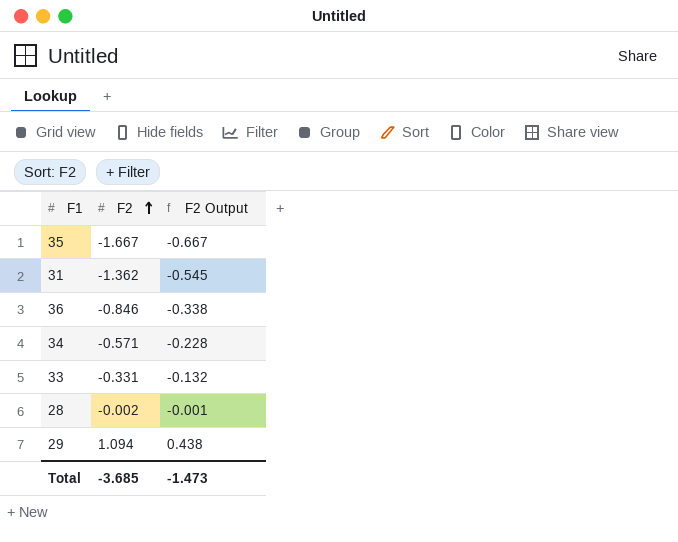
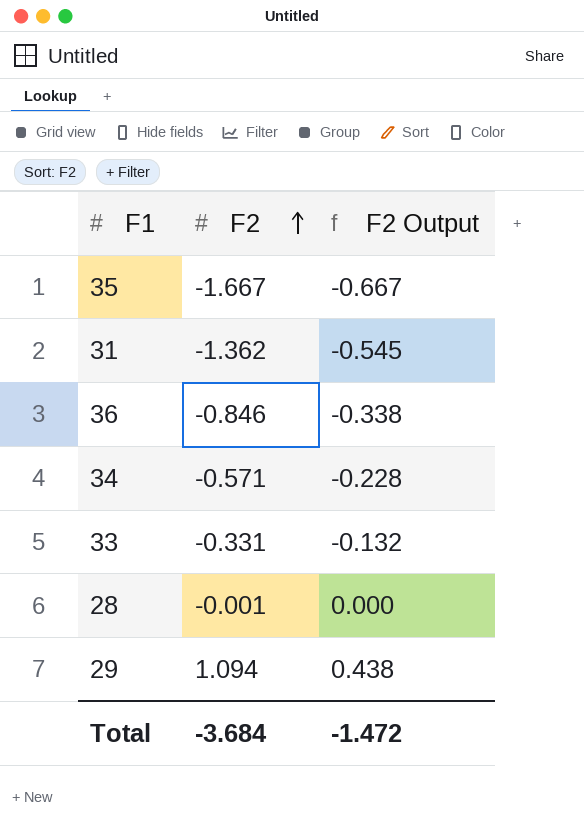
28 | F2: -0.002 -> -0.001
28 | F2 Output: -0.001 -> 0.000
Total | F2: -3.685 -> -3.684
Total | F2 Output: -1.473 -> -1.472

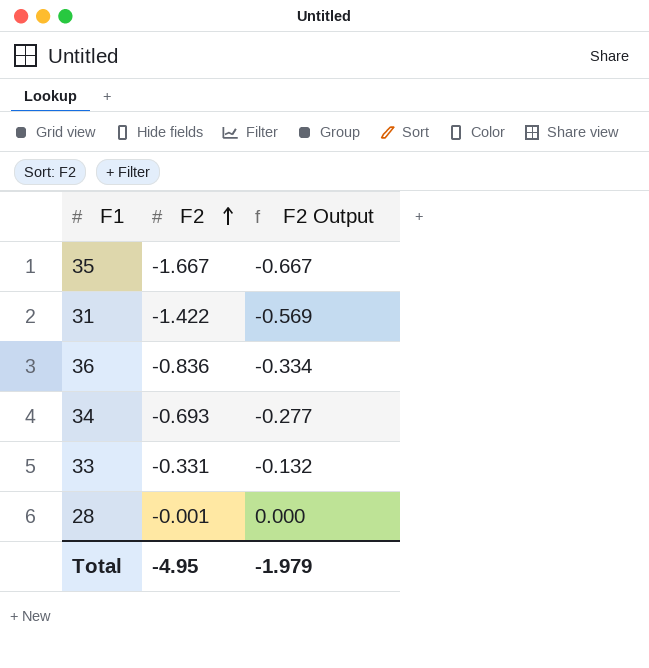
row 29: 1.094 | 0.438 -> none
31 | F2: -1.362 -> -1.422
31 | F2 Output: -0.545 -> -0.569
36 | F2: -0.846 -> -0.836
36 | F2 Output: -0.338 -> -0.334
34 | F2: -0.571 -> -0.693
34 | F2 Output: -0.228 -> -0.277
Total | F2: -3.684 -> -4.95
Total | F2 Output: -1.472 -> -1.979

